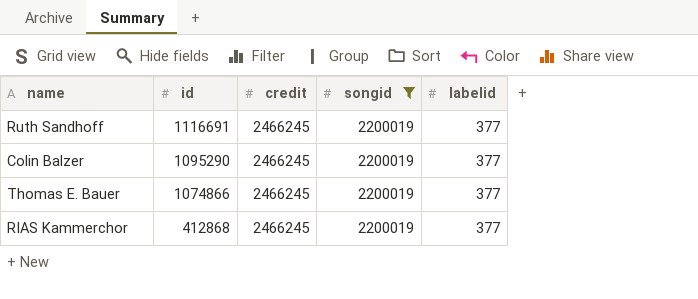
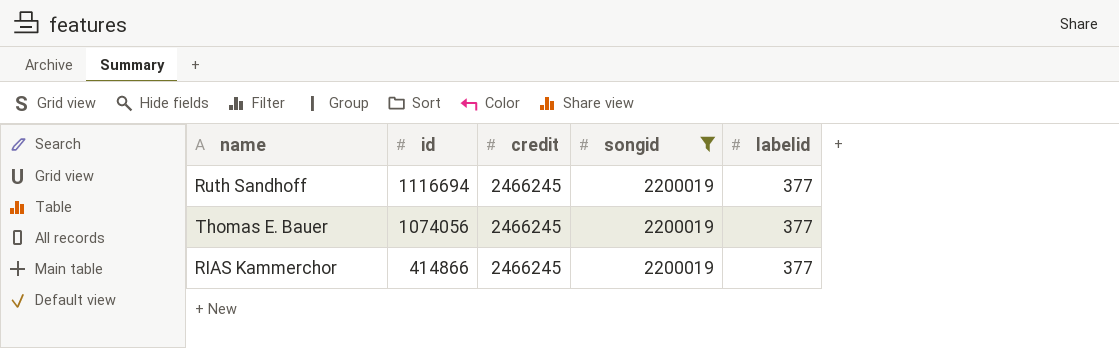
row Colin Balzer: 1095290 | 2466245 | 2200019 | 377 -> none
Ruth Sandhoff | id: 1116691 -> 1116694
Thomas E. Bauer | id: 1074866 -> 1074056
RIAS Kammerchor | id: 412868 -> 414866

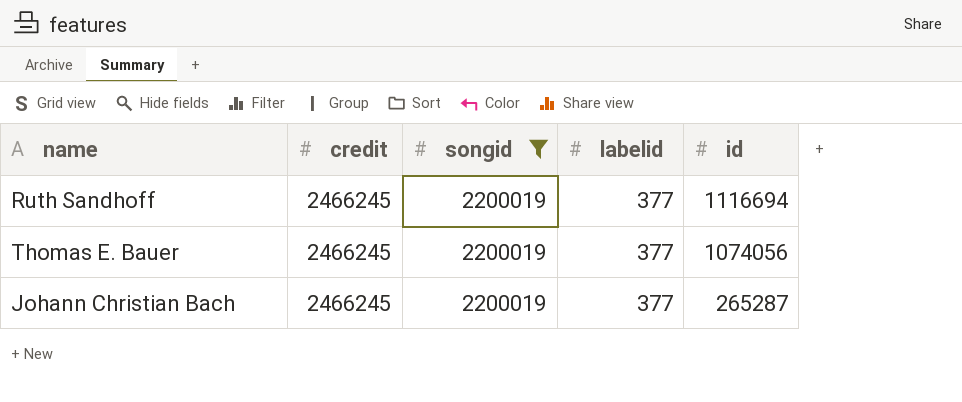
column id | position: 2 -> 5
row RIAS Kammerchor: 414866 | 2466245 | 2200019 | 377 -> none
row Johann Christian Bach: none -> 2466245 | 2200019 | 377 | 265287

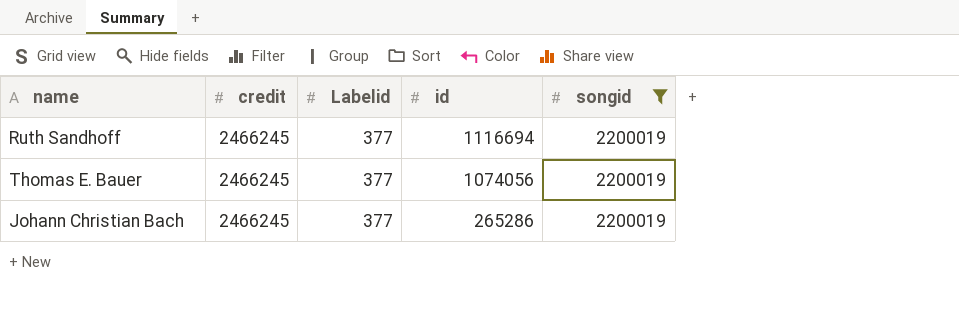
column name: labelid -> Labelid
column songid | position: 3 -> 5
Johann Christian Bach | id: 265287 -> 265286

